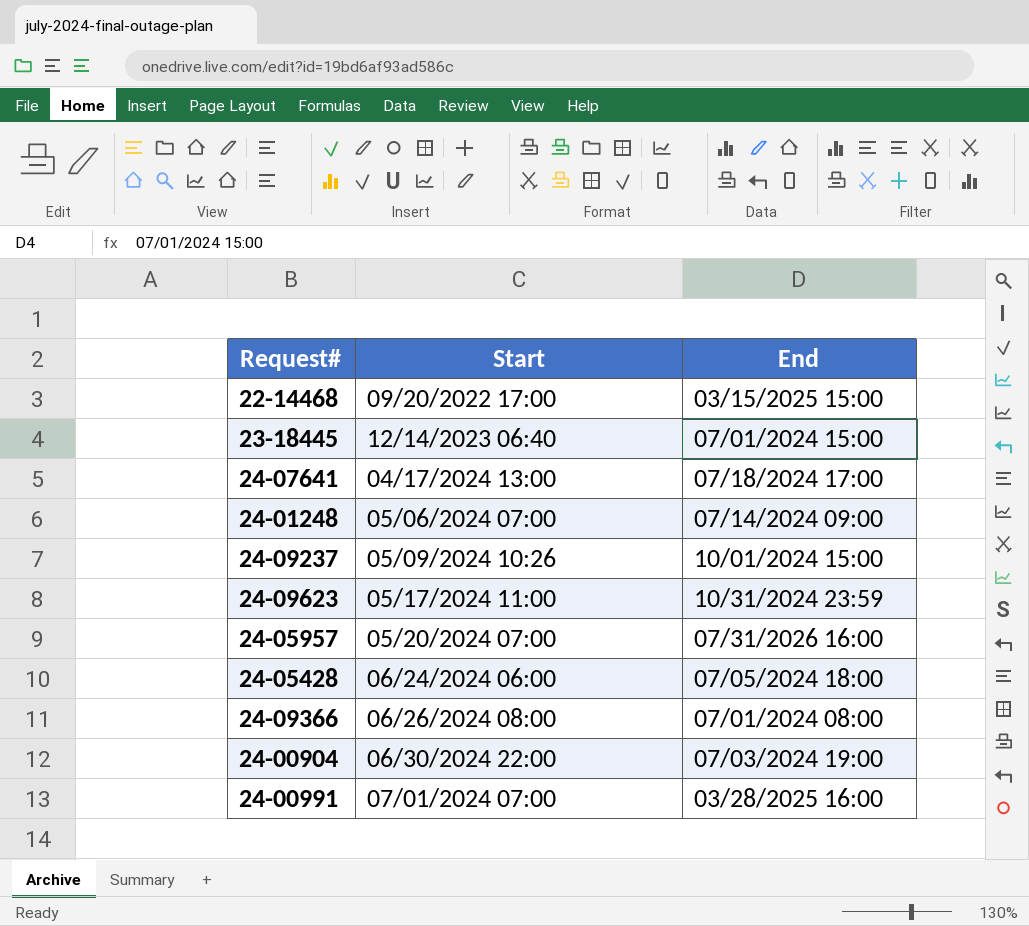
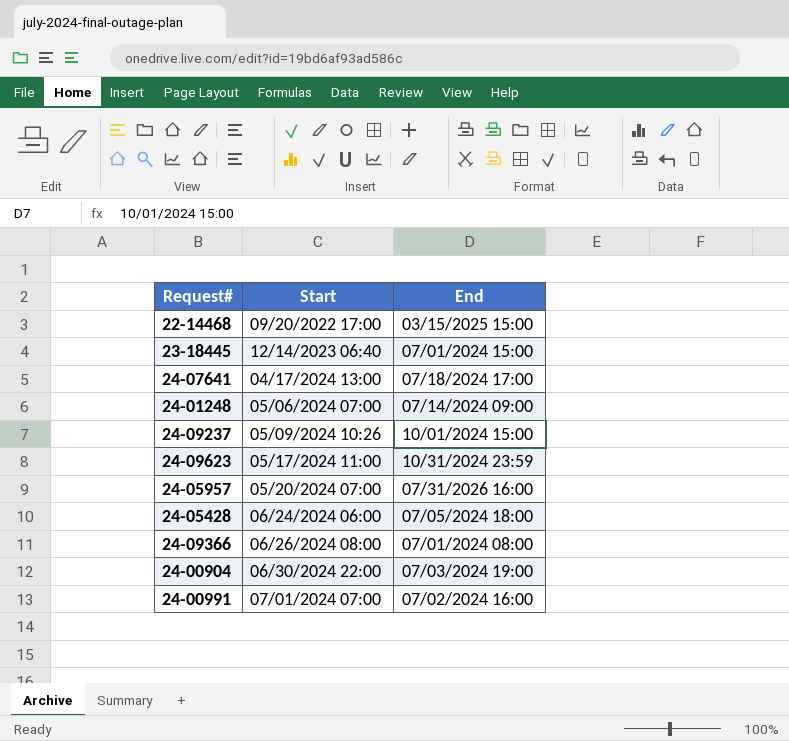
24-00991 | End: 03/28/2025 16:00 -> 07/02/2024 16:00

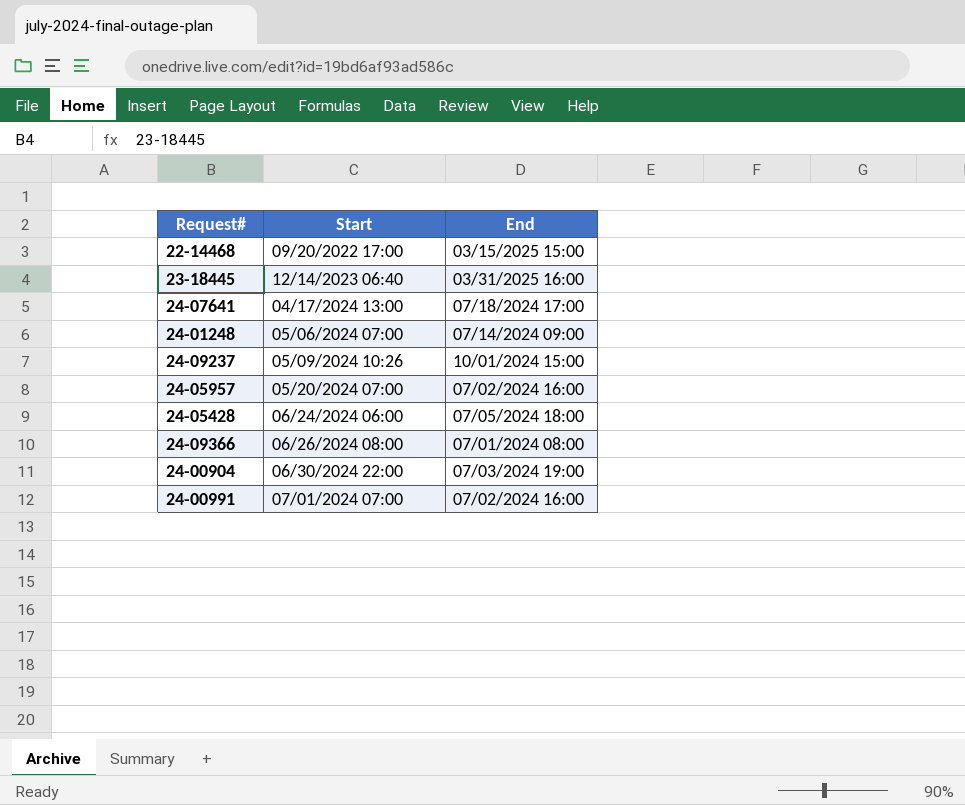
row 24-09623: 05/17/2024 11:00 | 10/31/2024 23:59 -> none
23-18445 | End: 07/01/2024 15:00 -> 03/31/2025 16:00
24-05957 | End: 07/31/2026 16:00 -> 07/02/2024 16:00

